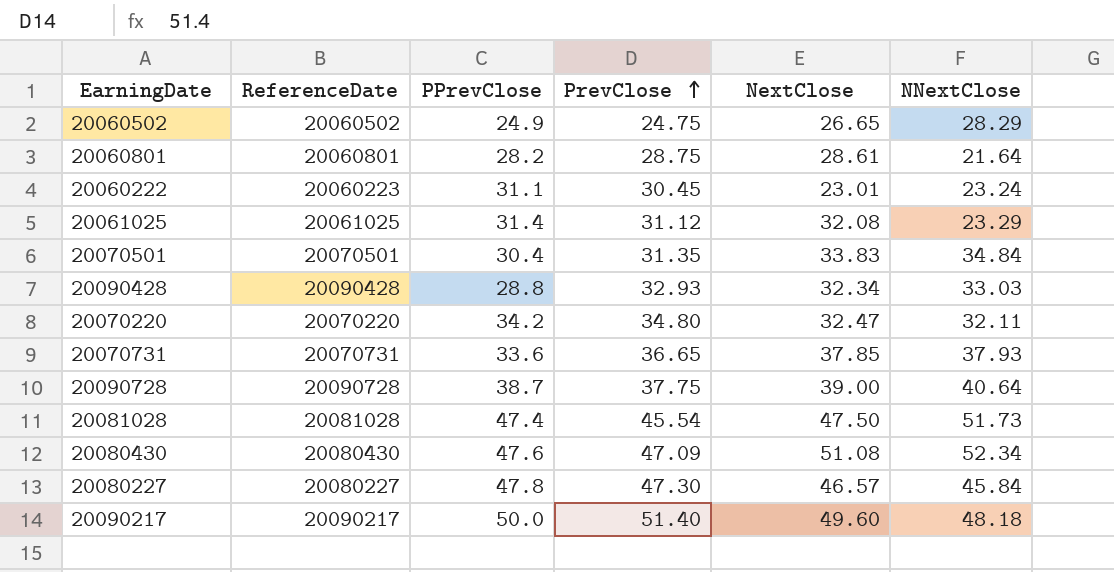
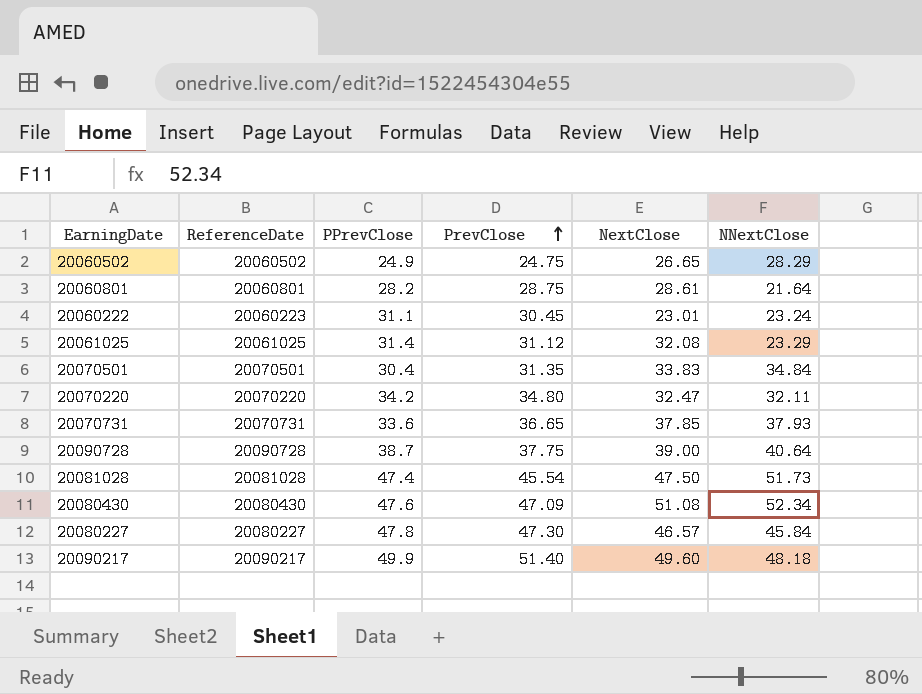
row 20090428: 20090428 | 28.8 | 32.93 | 32.34 | 33.03 -> none
20090217 | PPrevClose: 50.0 -> 49.9

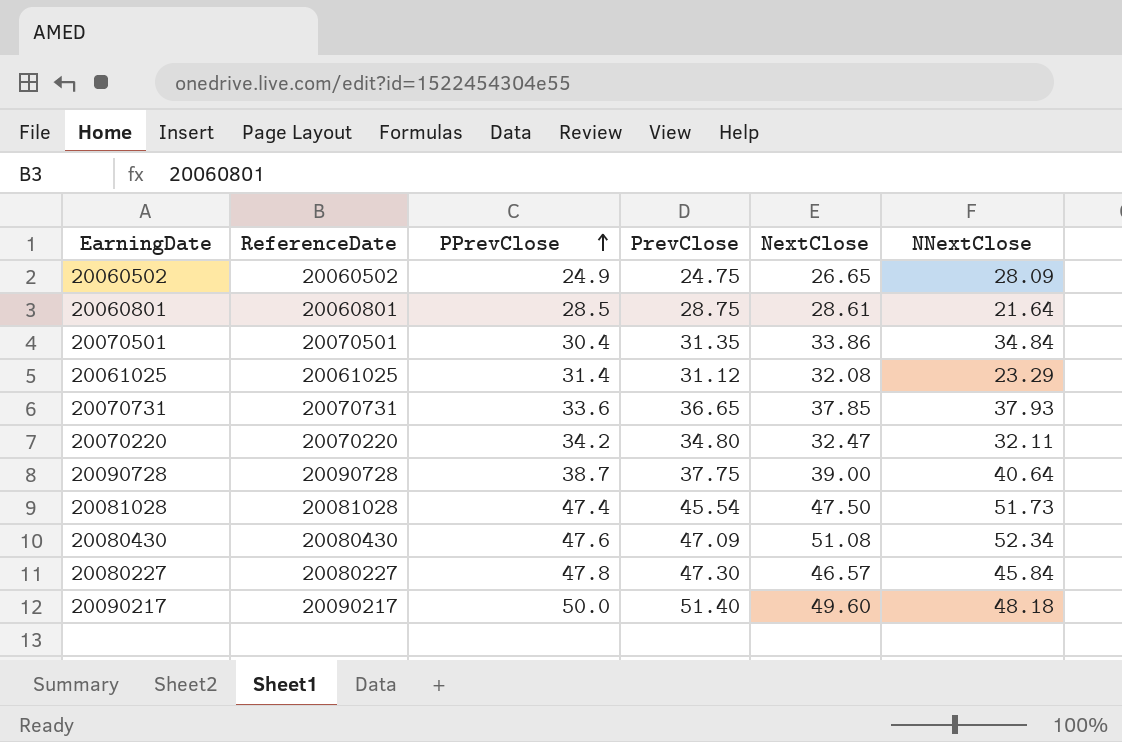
row order: PrevClose ascending -> PPrevClose ascending
row 20060222: 20060223 | 31.1 | 30.45 | 23.01 | 23.24 -> none
20060502 | NNextClose: 28.29 -> 28.09
20060801 | PPrevClose: 28.2 -> 28.5
20070501 | NextClose: 33.83 -> 33.86
20090217 | PPrevClose: 49.9 -> 50.0

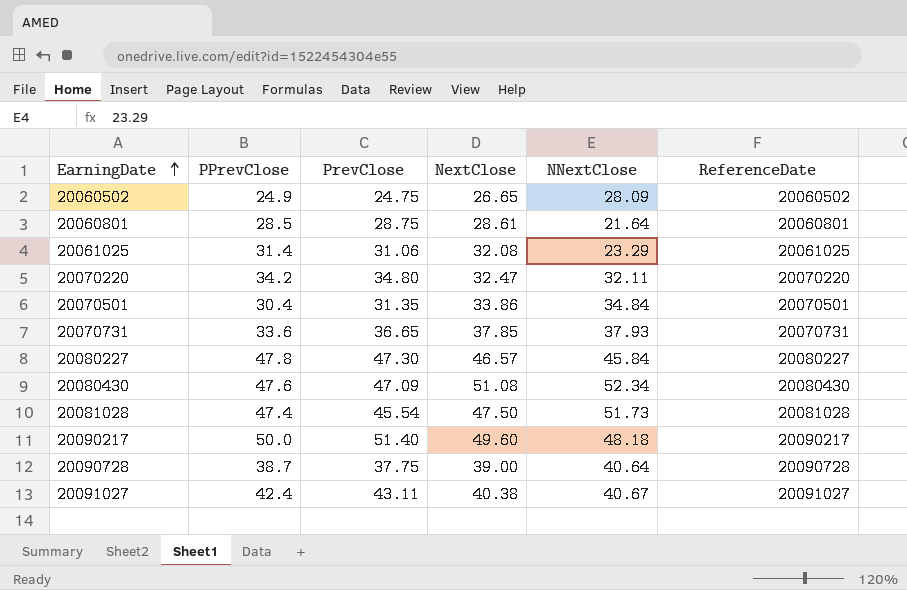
row order: PPrevClose ascending -> EarningDate ascending
column ReferenceDate | position: 2 -> 6
20061025 | PrevClose: 31.12 -> 31.06
row 20091027: none -> 42.4 | 43.11 | 40.38 | 40.67 | 20091027

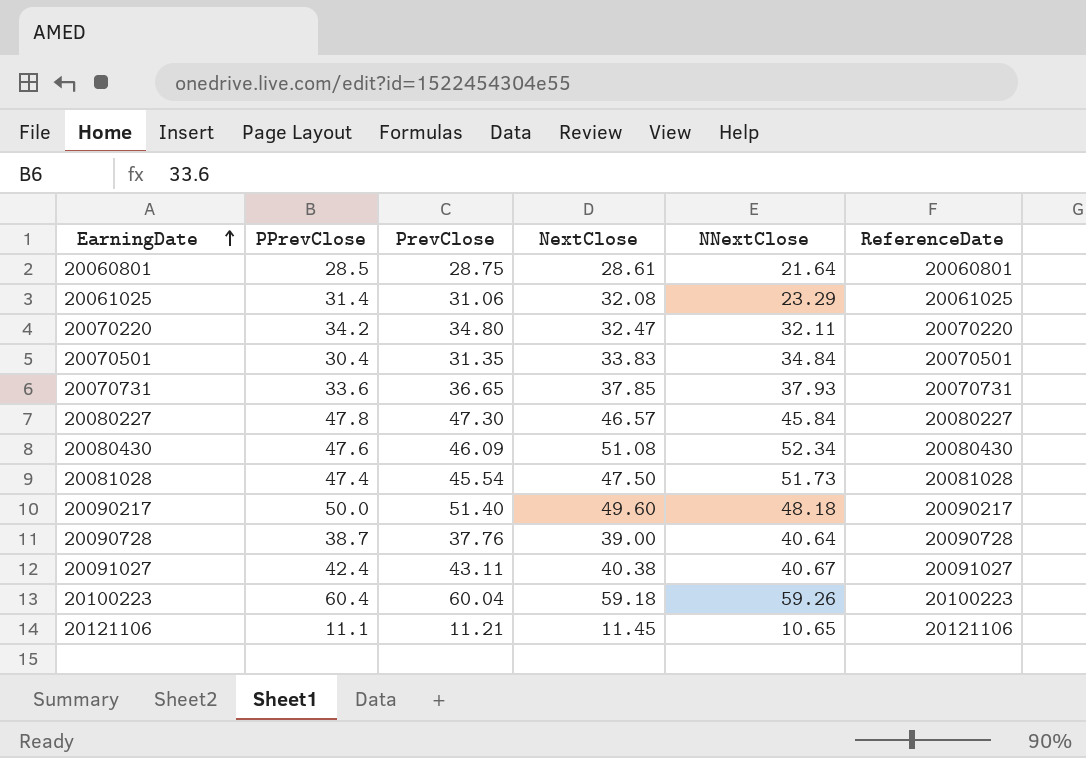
row 20060502: 24.9 | 24.75 | 26.65 | 28.09 | 20060502 -> none
20070501 | NextClose: 33.86 -> 33.83
20080430 | PrevClose: 47.09 -> 46.09
20090728 | PrevClose: 37.75 -> 37.76
row 20100223: none -> 60.4 | 60.04 | 59.18 | 59.26 | 20100223
row 20121106: none -> 11.1 | 11.21 | 11.45 | 10.65 | 20121106

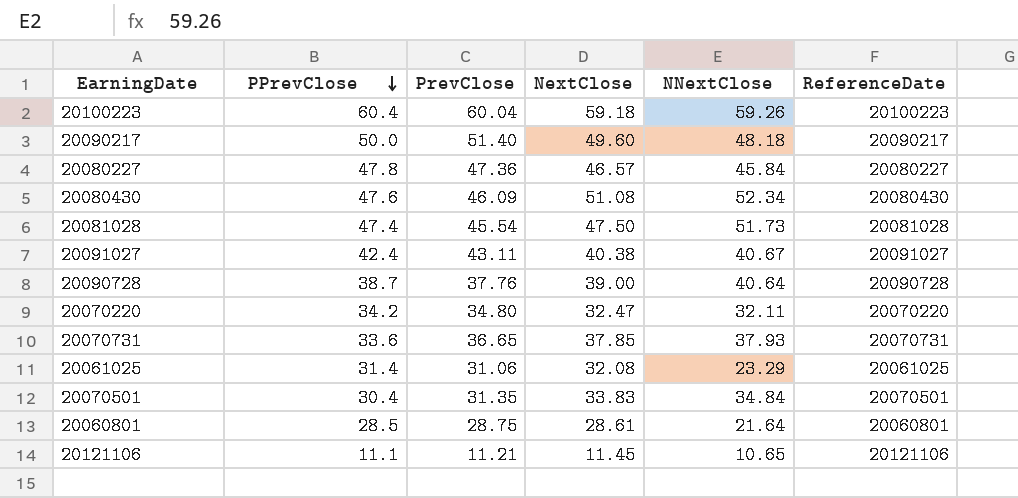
row order: EarningDate ascending -> PPrevClose descending
20080227 | PrevClose: 47.30 -> 47.36

